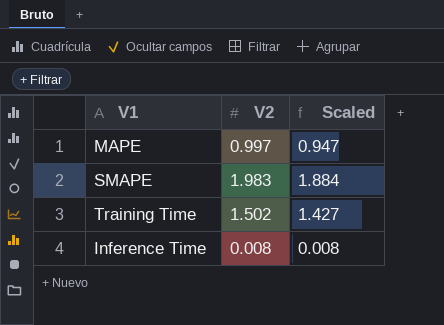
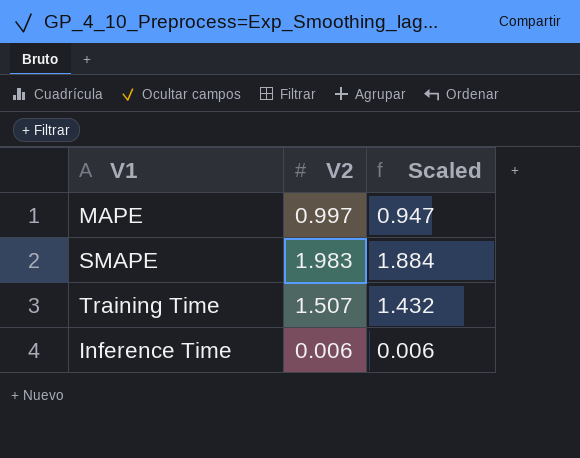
Training Time | V2: 1.502 -> 1.507
Training Time | Scaled: 1.427 -> 1.432
Inference Time | V2: 0.008 -> 0.006
Inference Time | Scaled: 0.008 -> 0.006

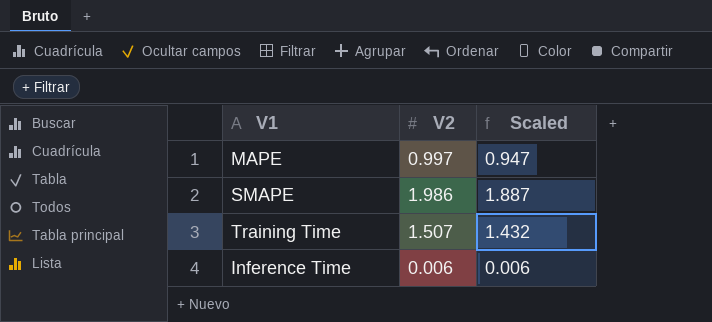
SMAPE | V2: 1.983 -> 1.986
SMAPE | Scaled: 1.884 -> 1.887

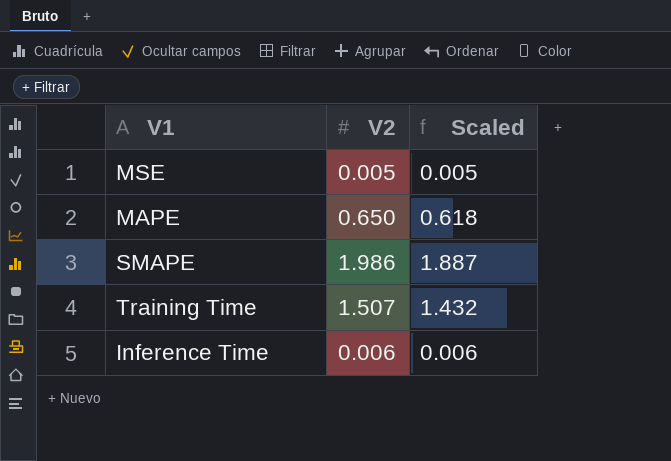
row MSE: none -> 0.005 | 0.005
MAPE | V2: 0.997 -> 0.650
MAPE | Scaled: 0.947 -> 0.618

